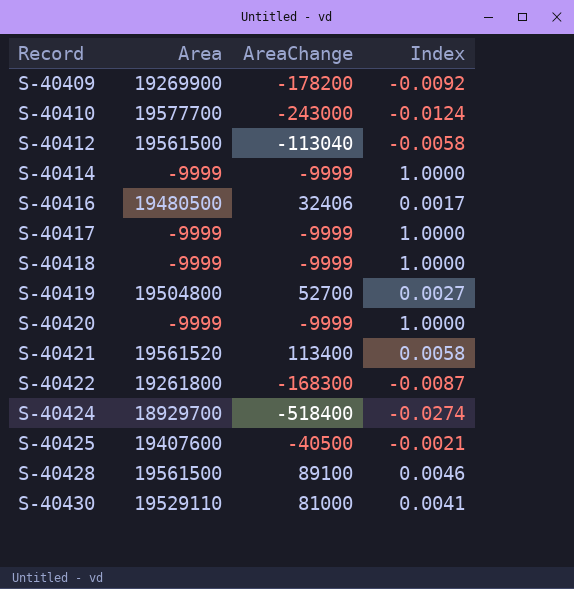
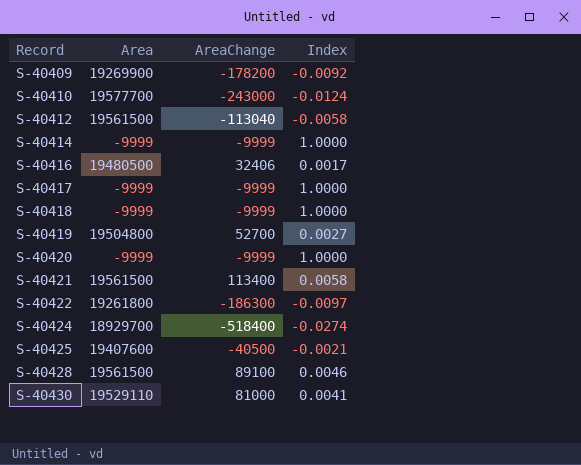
S-40421 | Area: 19561520 -> 19561500
S-40422 | AreaChange: -168300 -> -186300
S-40422 | Index: -0.0087 -> -0.0097

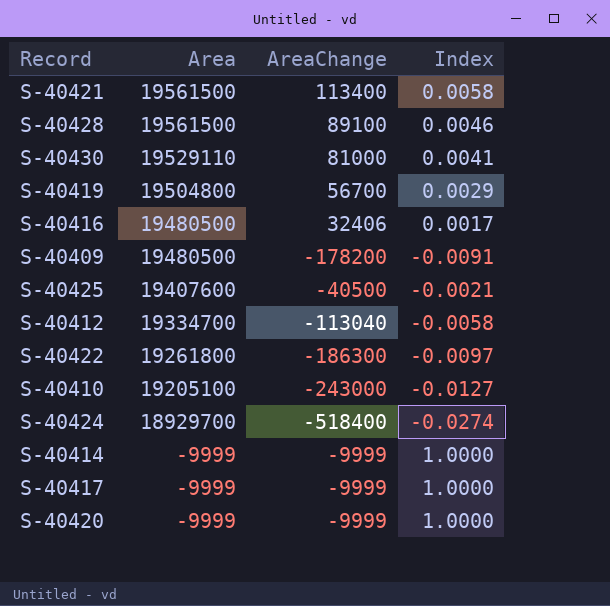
row order: Record ascending -> Area descending
row S-40418: -9999 | -9999 | 1.0000 -> none
S-40419 | AreaChange: 52700 -> 56700
S-40419 | Index: 0.0027 -> 0.0029
S-40409 | Area: 19269900 -> 19480500
S-40409 | Index: -0.0092 -> -0.0091
S-40412 | Area: 19561500 -> 19334700
S-40410 | Area: 19577700 -> 19205100
S-40410 | Index: -0.0124 -> -0.0127

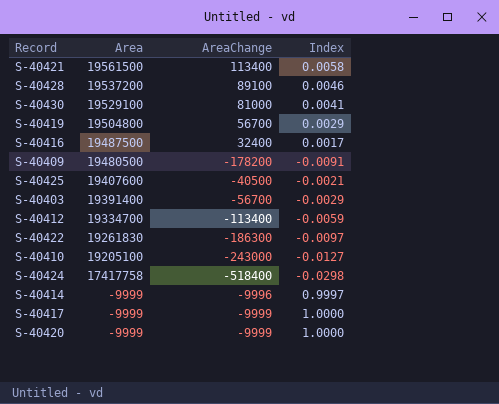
S-40428 | Area: 19561500 -> 19537200
S-40430 | Area: 19529110 -> 19529100
S-40416 | Area: 19480500 -> 19487500
S-40416 | AreaChange: 32406 -> 32400
row S-40403: none -> 19391400 | -56700 | -0.0029
S-40412 | AreaChange: -113040 -> -113400
S-40412 | Index: -0.0058 -> -0.0059
S-40422 | Area: 19261800 -> 19261830
S-40424 | Area: 18929700 -> 17417758
S-40424 | Index: -0.0274 -> -0.0298
S-40414 | AreaChange: -9999 -> -9996
S-40414 | Index: 1.0000 -> 0.9997

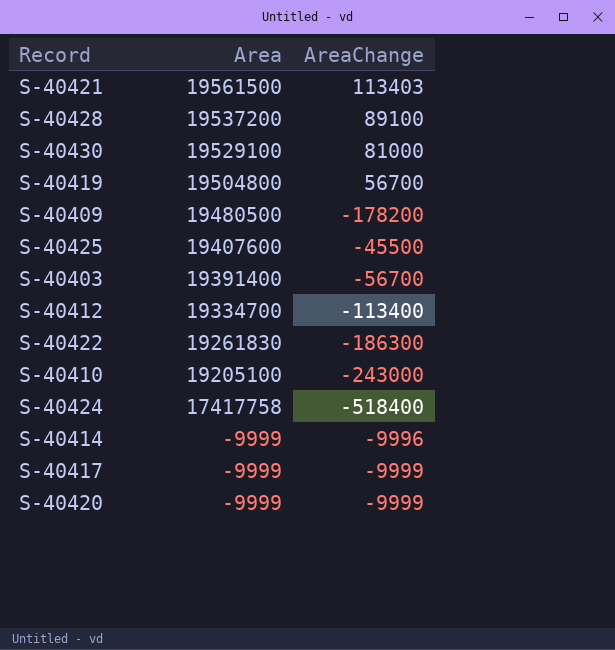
column Index | formula: [AreaChange] / [Area] -> none
row S-40416: 19487500 | 32400 | 0.0017 -> none
S-40421 | AreaChange: 113400 -> 113403
S-40425 | AreaChange: -40500 -> -45500

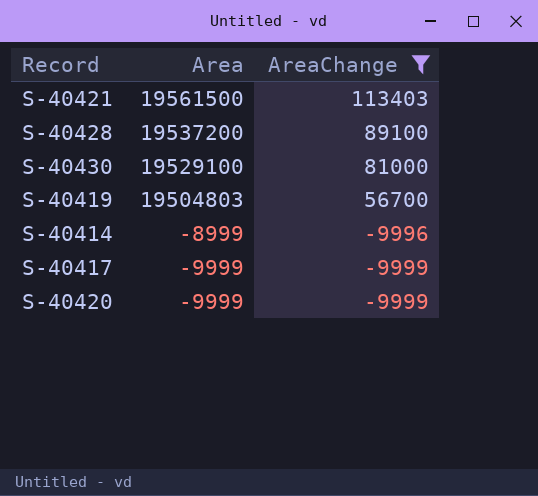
filter: none -> AreaChange >= -9999
S-40419 | Area: 19504800 -> 19504803
S-40414 | Area: -9999 -> -8999

